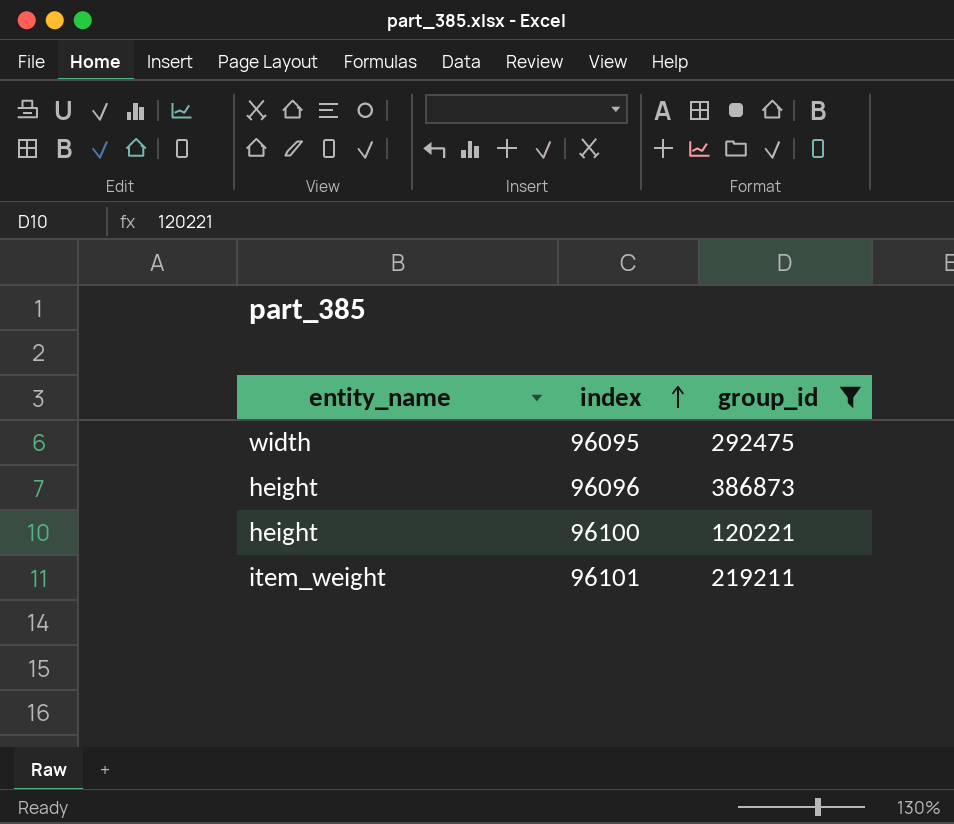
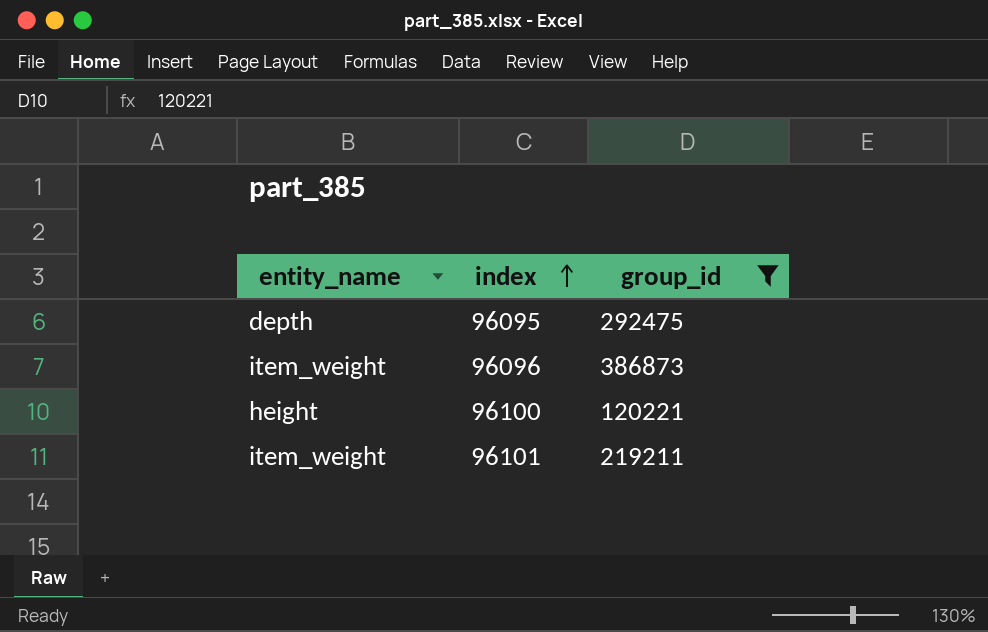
96095 | entity_name: width -> depth
96096 | entity_name: height -> item_weight

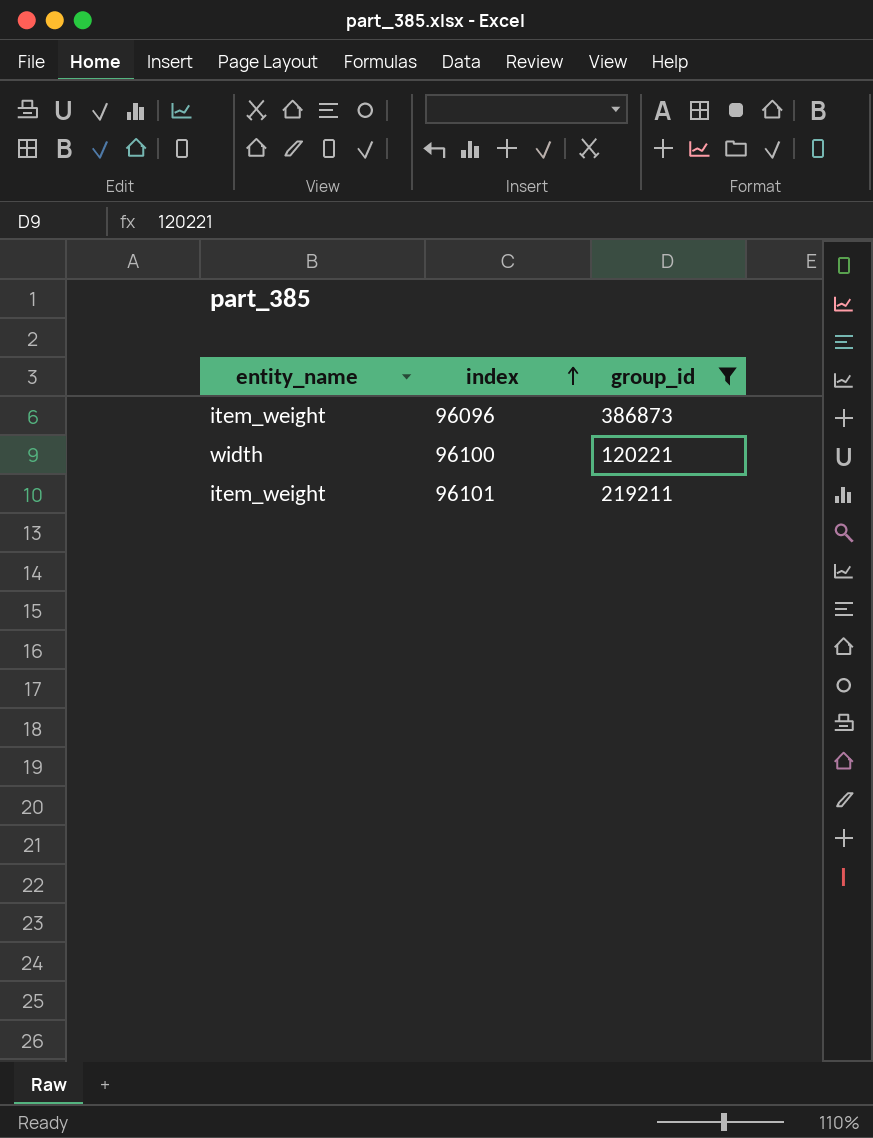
row 96095: depth | 292475 -> none
96100 | entity_name: height -> width

